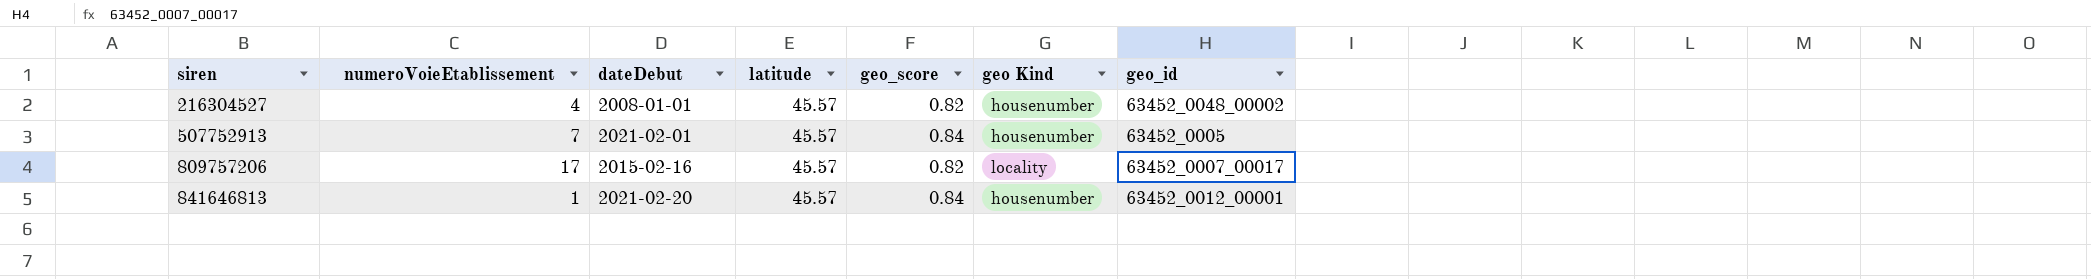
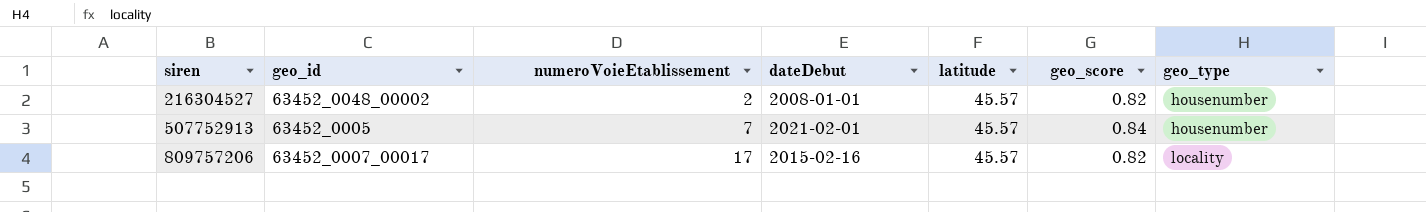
column geo_id | position: 7 -> 2
column name: geo Kind -> geo_type
row 841646813: 1 | 2021-02-20 | 45.57 | 0.84 | housenumber | 63452_0012_00001 -> none
216304527 | numeroVoieEtablissement: 4 -> 2

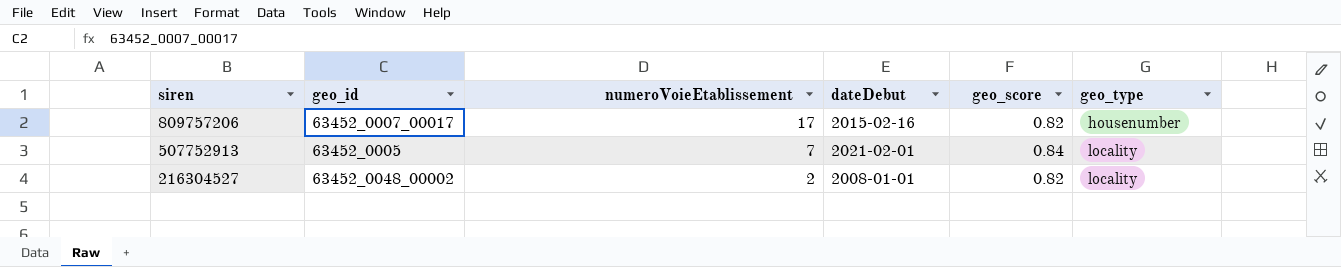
row order: siren ascending -> siren descending
column latitude | position: 5 -> none
809757206 | geo_type: locality -> housenumber
507752913 | geo_type: housenumber -> locality
216304527 | geo_type: housenumber -> locality

